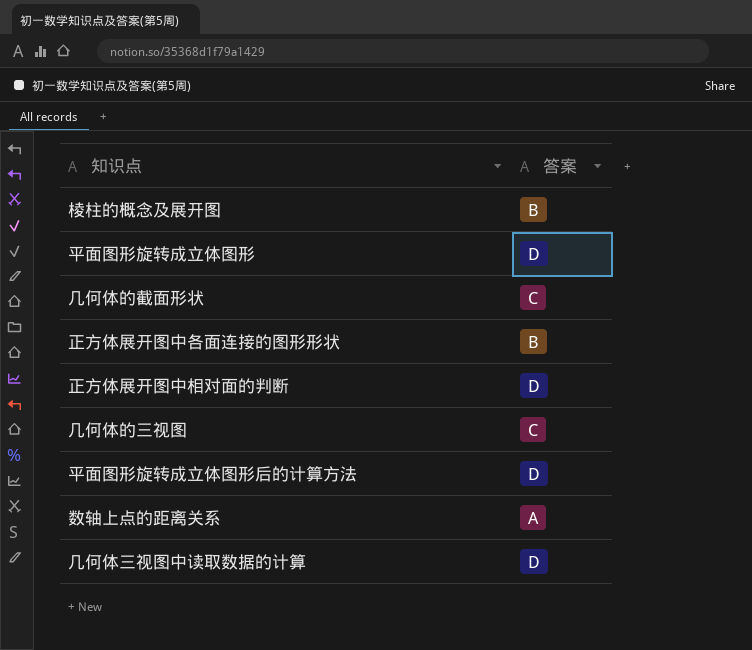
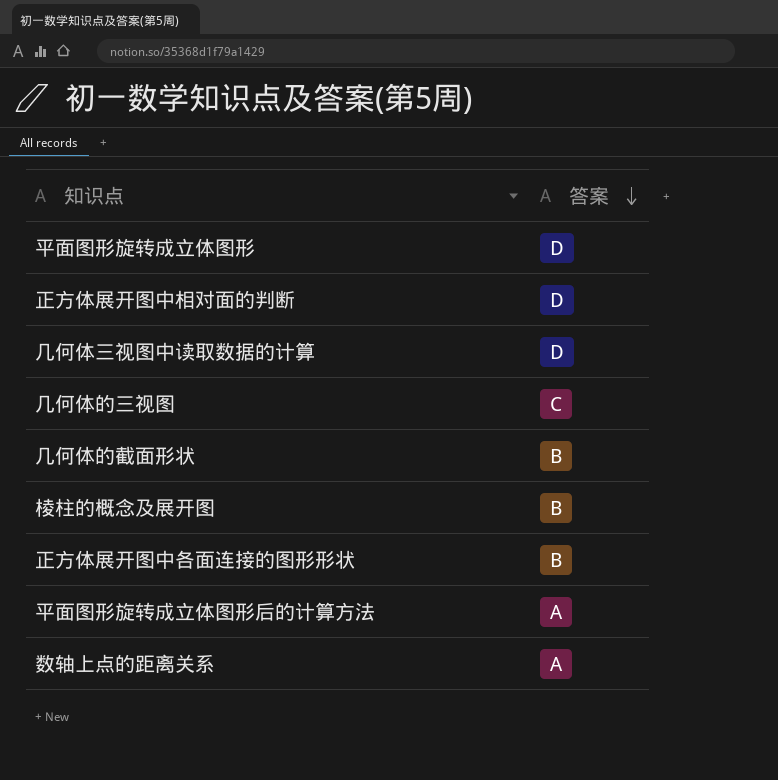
row order: none -> 答案 descending
几何体的截面形状 | 答案: C -> B
平面图形旋转成立体图形后的计算方法 | 答案: D -> A

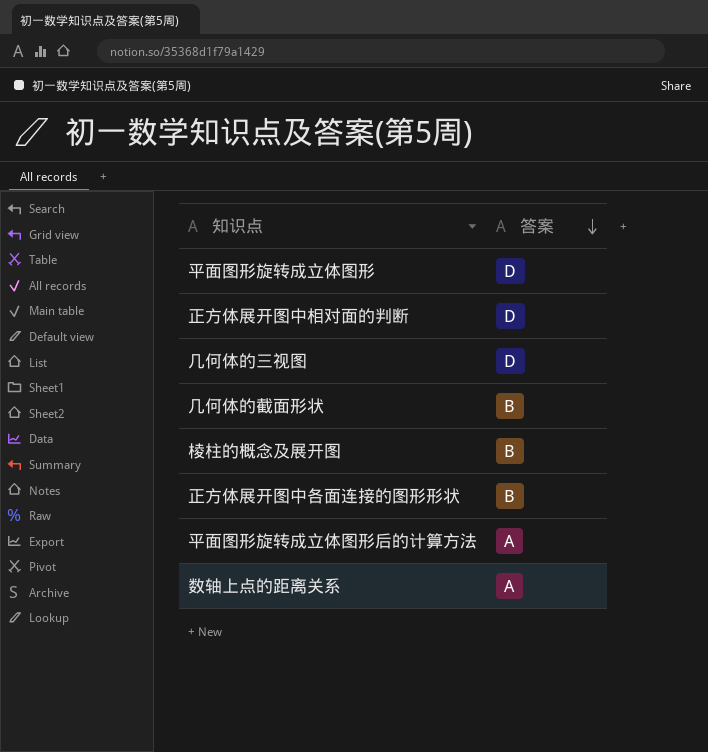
row 几何体三视图中读取数据的计算: D -> none
几何体的三视图 | 答案: C -> D

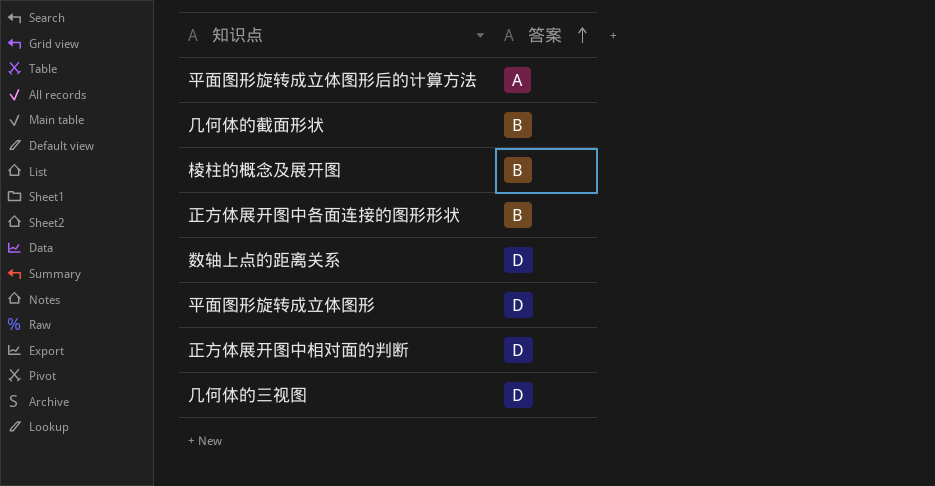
row order: 答案 descending -> 答案 ascending
数轴上点的距离关系 | 答案: A -> D

